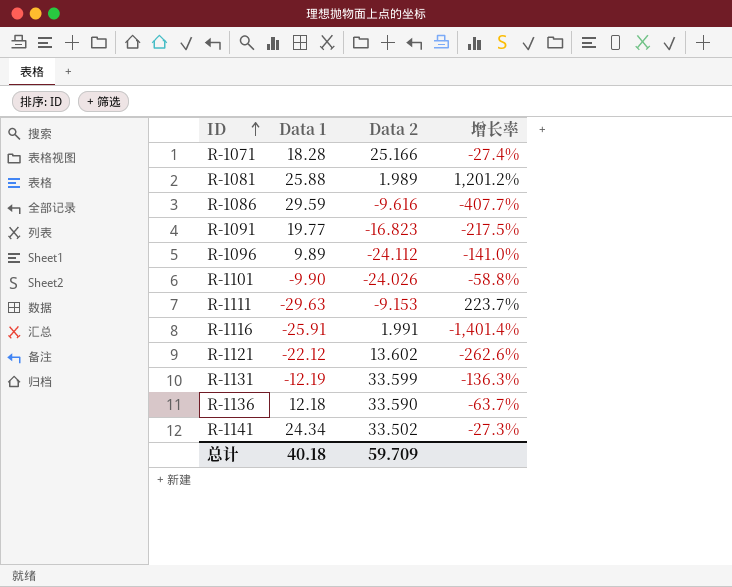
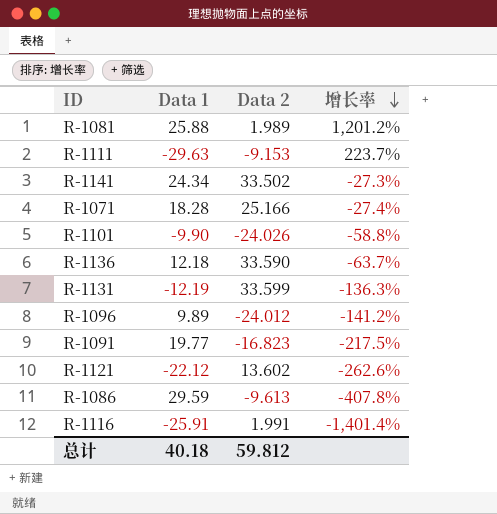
row order: ID ascending -> 增长率 descending
R-1096 | Data 2: -24.112 -> -24.012
R-1096 | 增长率: -141.0% -> -141.2%
R-1086 | Data 2: -9.616 -> -9.613
R-1086 | 增长率: -407.7% -> -407.8%
总计 | Data 2: 59.709 -> 59.812

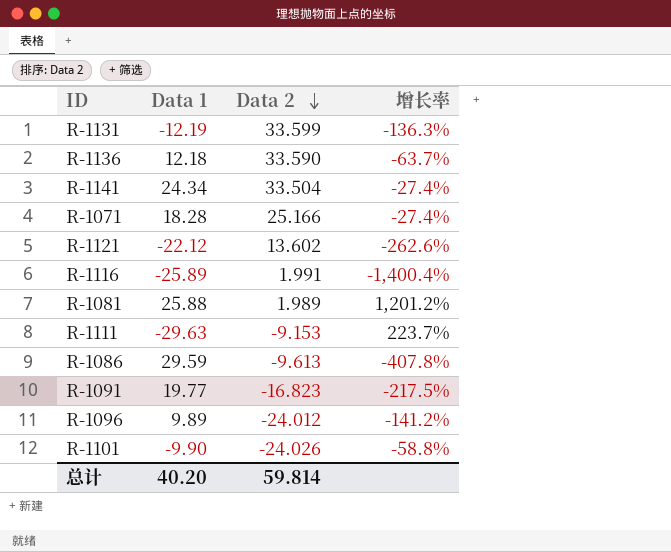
row order: 增长率 descending -> Data 2 descending
R-1141 | Data 2: 33.502 -> 33.504
R-1141 | 增长率: -27.3% -> -27.4%
R-1116 | Data 1: -25.91 -> -25.89
R-1116 | 增长率: -1,401.4% -> -1,400.4%
总计 | Data 1: 40.18 -> 40.20
总计 | Data 2: 59.812 -> 59.814

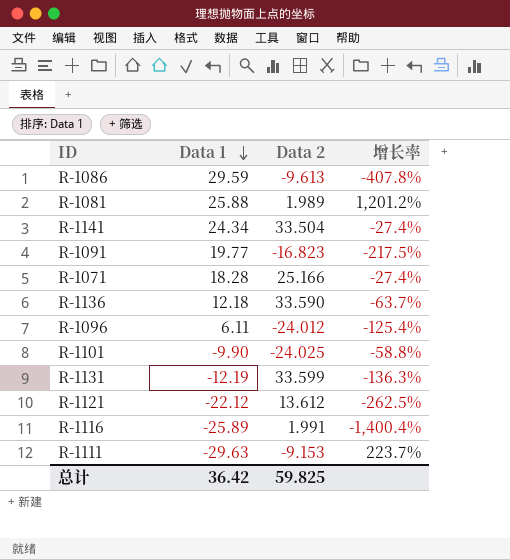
row order: Data 2 descending -> Data 1 descending
R-1096 | Data 1: 9.89 -> 6.11
R-1096 | 增长率: -141.2% -> -125.4%
R-1101 | Data 2: -24.026 -> -24.025
R-1121 | Data 2: 13.602 -> 13.612
R-1121 | 增长率: -262.6% -> -262.5%
总计 | Data 1: 40.20 -> 36.42
总计 | Data 2: 59.814 -> 59.825

